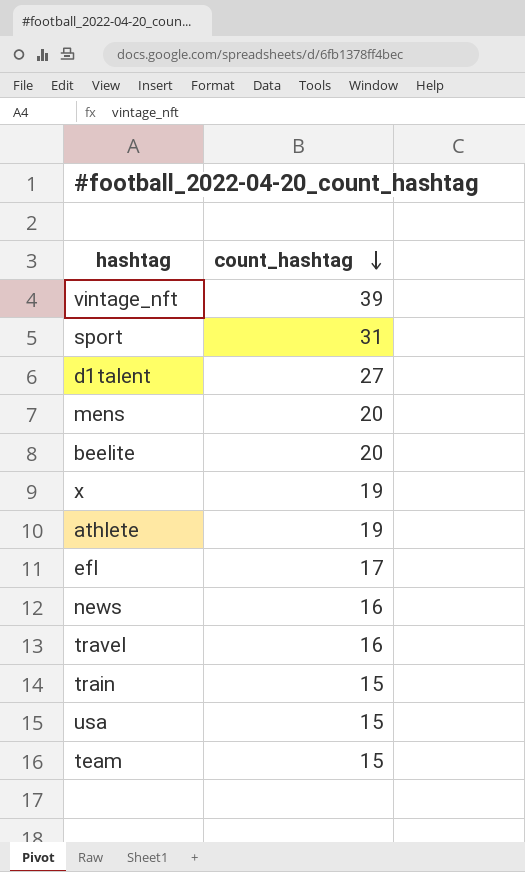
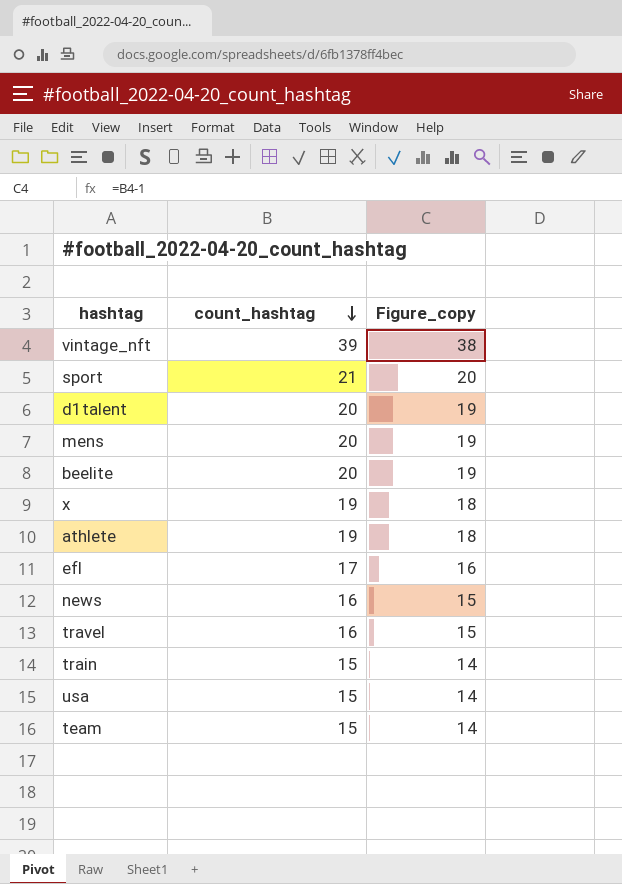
column Figure_copy | formula: none -> [count_hashtag] - 1
sport | count_hashtag: 31 -> 21
d1talent | count_hashtag: 27 -> 20

